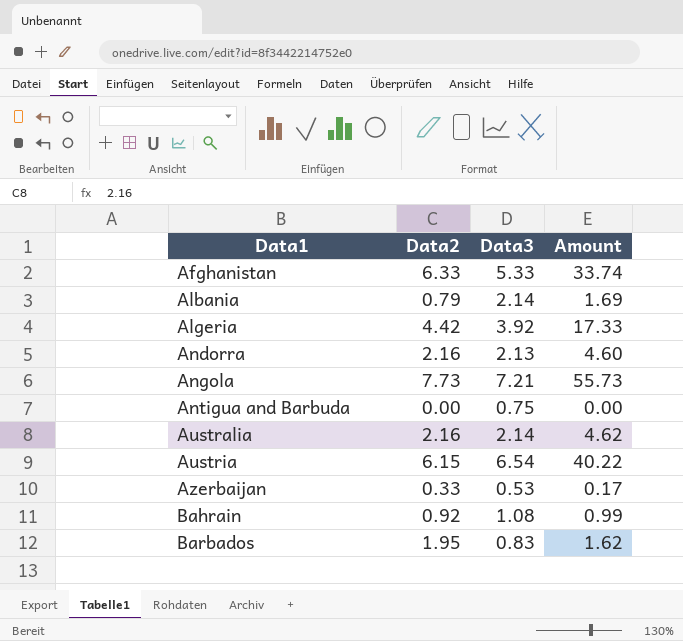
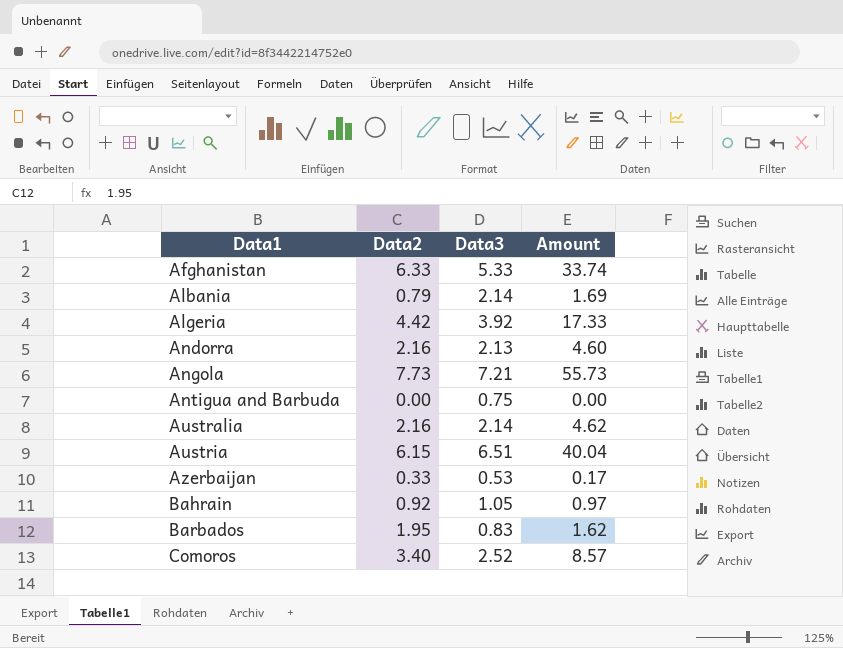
Austria | Data3: 6.54 -> 6.51
Austria | Amount: 40.22 -> 40.04
Bahrain | Data3: 1.08 -> 1.05
Bahrain | Amount: 0.99 -> 0.97
row Comoros: none -> 3.40 | 2.52 | 8.57

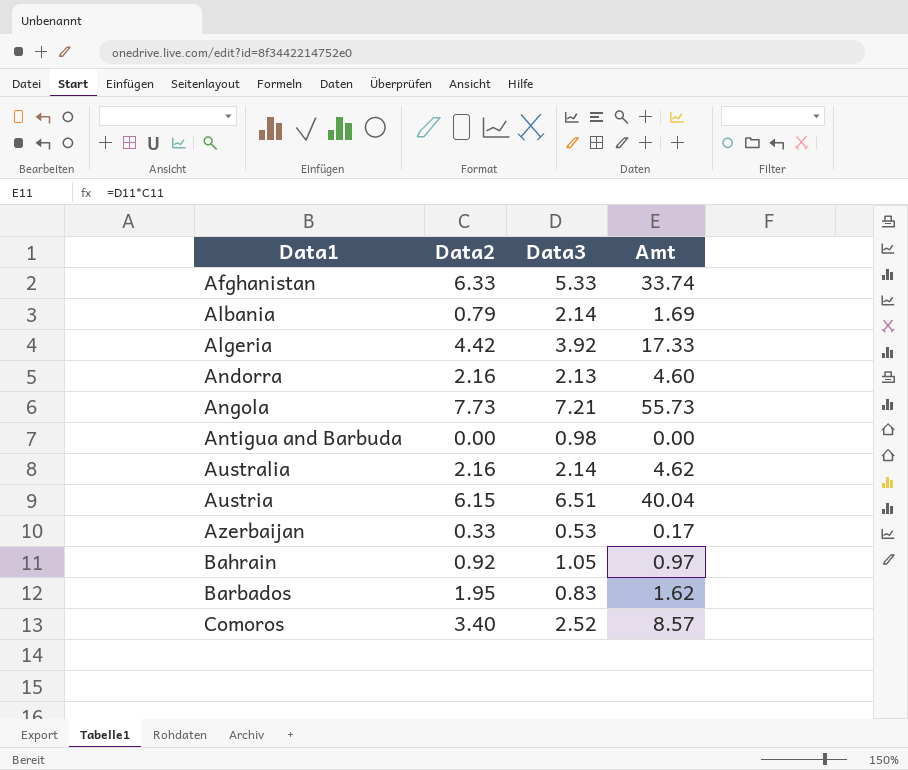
column name: Amount -> Amt
Antigua and Barbuda | Data3: 0.75 -> 0.98

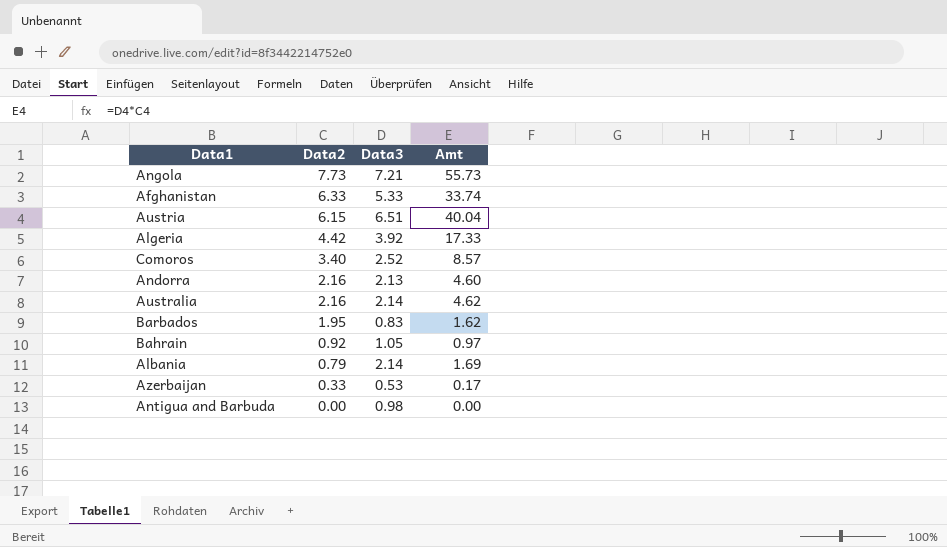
row order: Data1 ascending -> Data2 descending

